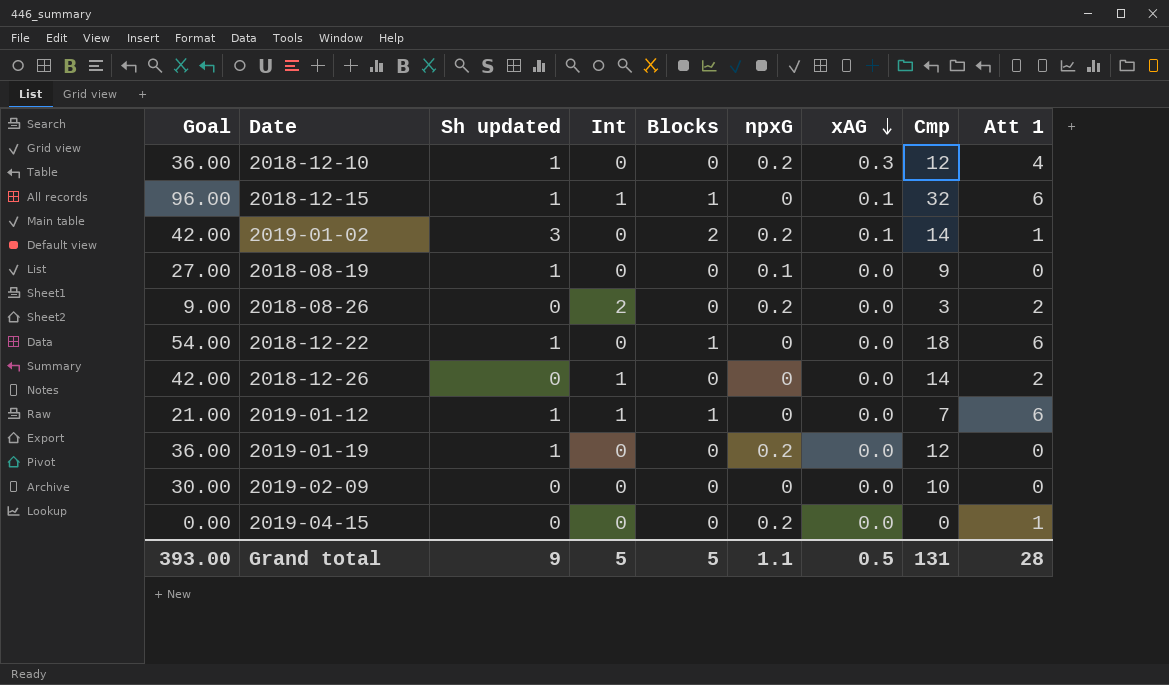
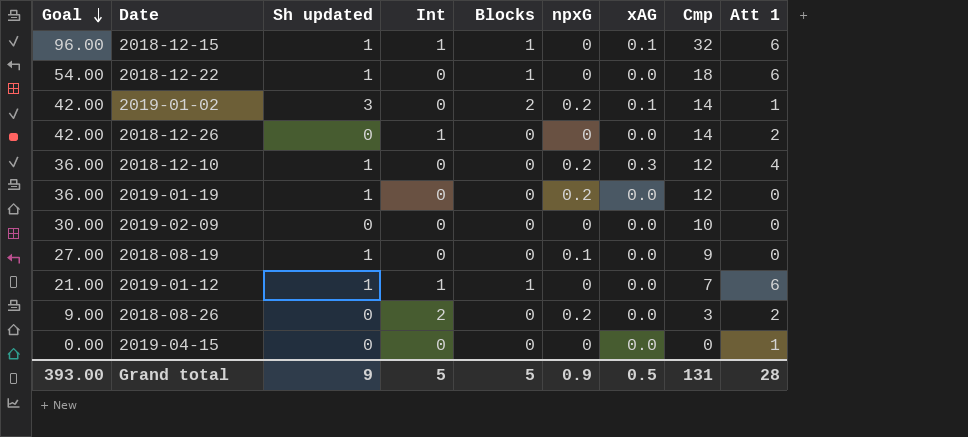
row order: xAG descending -> Goal descending
2019-04-15 | npxG: 0.2 -> 0
Grand total | npxG: 1.1 -> 0.9

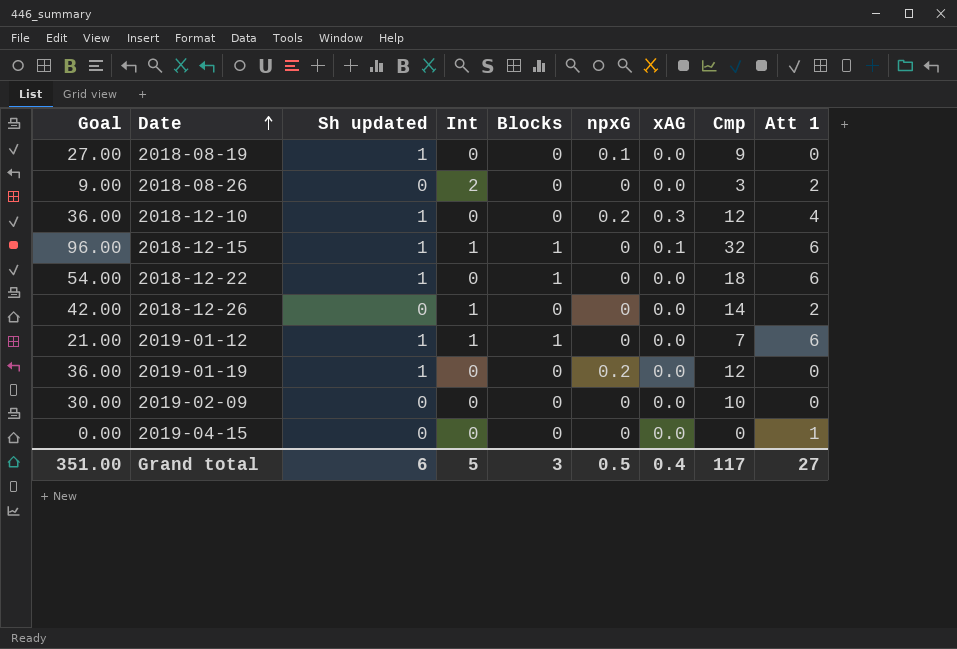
row order: Goal descending -> Date ascending
row 2019-01-02: 42.00 | 3 | 0 | 2 | 0.2 | 0.1 | 14 | 1 -> none
2018-08-26 | npxG: 0.2 -> 0
Grand total | Goal: 393.00 -> 351.00
Grand total | Sh updated: 9 -> 6
Grand total | Blocks: 5 -> 3
Grand total | npxG: 0.9 -> 0.5
Grand total | xAG: 0.5 -> 0.4
Grand total | Cmp: 131 -> 117
Grand total | Att 1: 28 -> 27

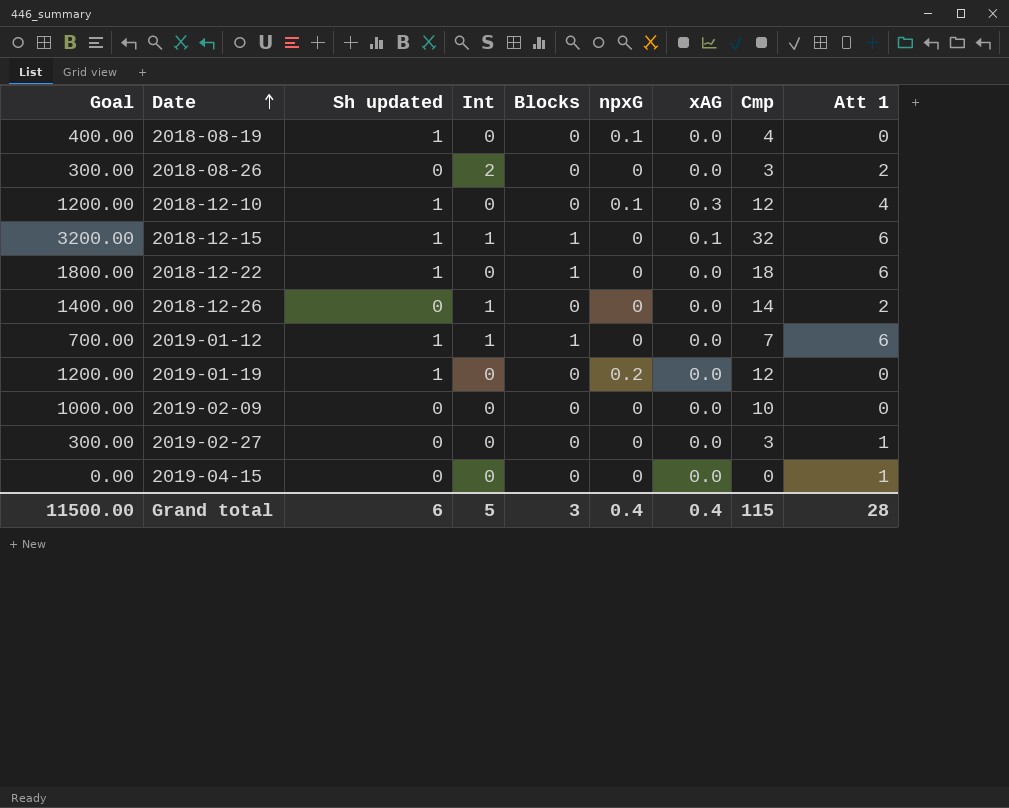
column Goal | formula: [Cmp] * 3 -> [Cmp] * 100
2018-08-19 | Cmp: 9 -> 4
2018-12-10 | npxG: 0.2 -> 0.1
row 2019-02-27: none -> 300.00 | 0 | 0 | 0 | 0 | 0.0 | 3 | 1
Grand total | Goal: 351.00 -> 11500.00
Grand total | npxG: 0.5 -> 0.4
Grand total | Cmp: 117 -> 115
Grand total | Att 1: 27 -> 28

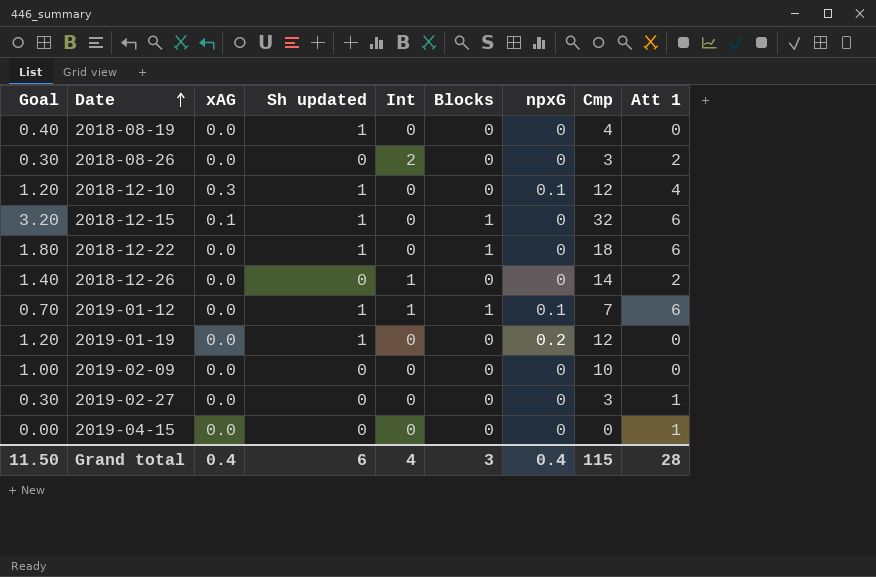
column Goal | formula: [Cmp] * 100 -> [Cmp] * 0.1
column xAG | position: 7 -> 3
2018-08-19 | npxG: 0.1 -> 0
2018-12-15 | Int: 1 -> 0
2019-01-12 | npxG: 0 -> 0.1
Grand total | Goal: 11500.00 -> 11.50
Grand total | Int: 5 -> 4

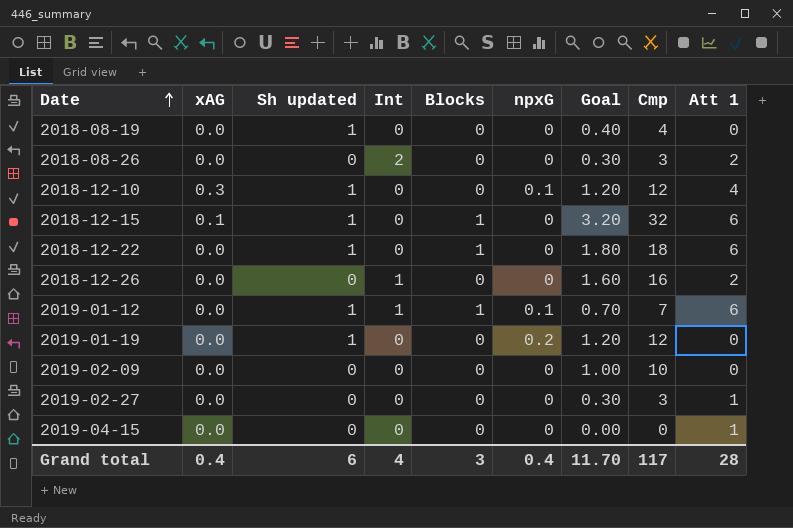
column Goal | position: 1 -> 7
2018-12-26 | Goal: 1.40 -> 1.60
2018-12-26 | Cmp: 14 -> 16
Grand total | Goal: 11.50 -> 11.70
Grand total | Cmp: 115 -> 117

